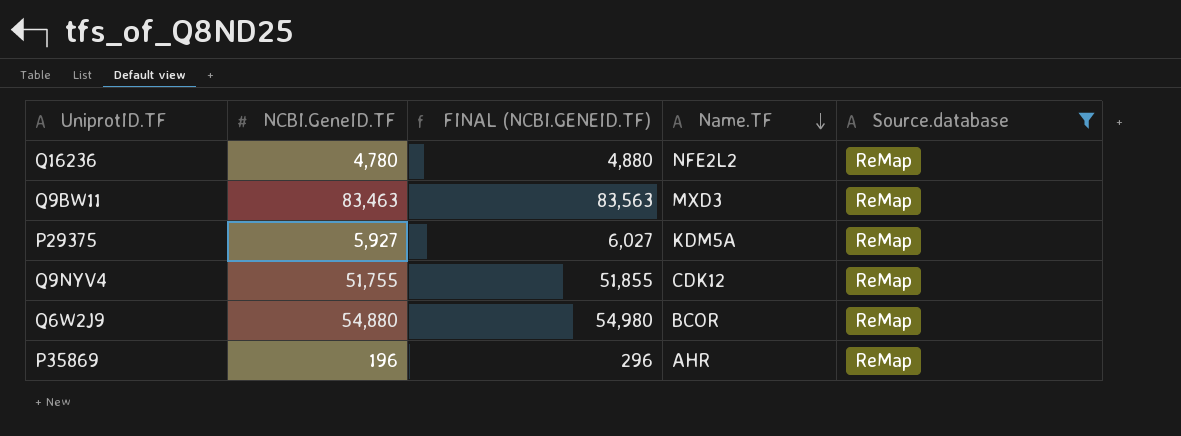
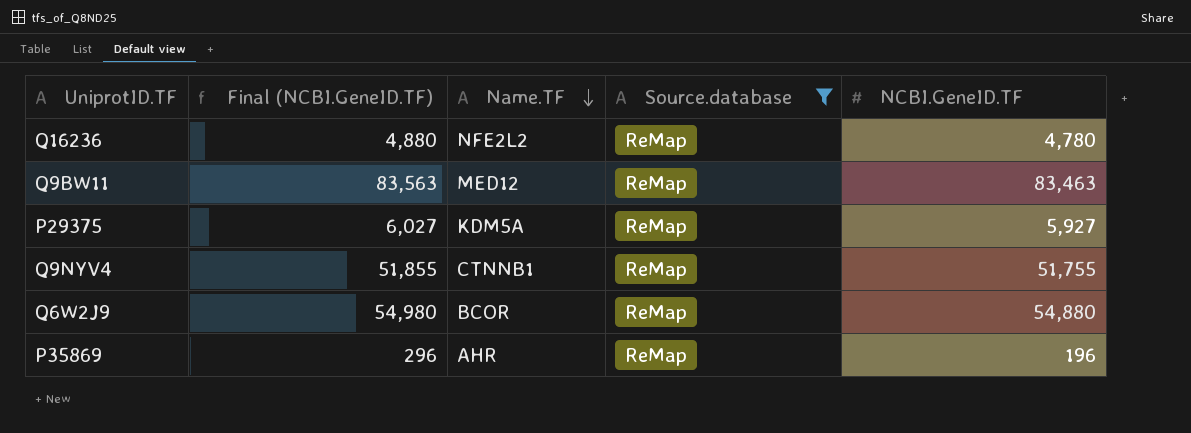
column name: FINAL (NCBI.GENEID.TF) -> Final (NCBI.GeneID.TF)
column NCBI.GeneID.TF | position: 2 -> 5
Q9BW11 | Name.TF: MXD3 -> MED12
Q9NYV4 | Name.TF: CDK12 -> CTNNB1

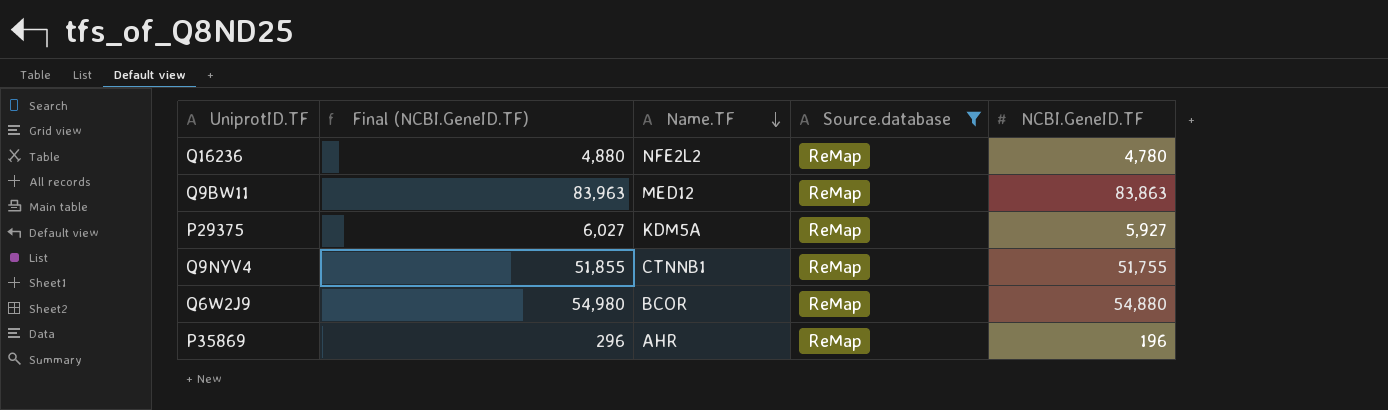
Q9BW11 | Final (NCBI.GeneID.TF): 83,563 -> 83,963
Q9BW11 | NCBI.GeneID.TF: 83,463 -> 83,863

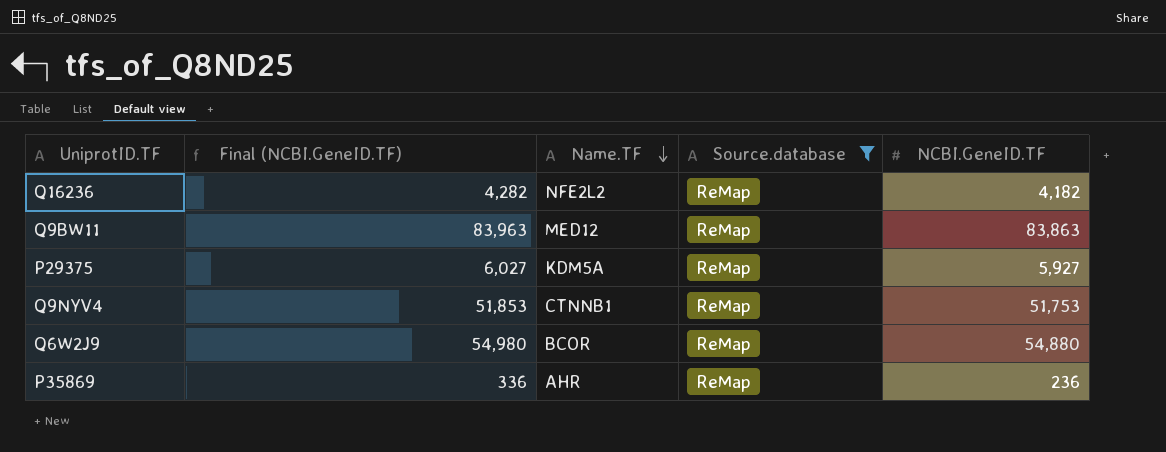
Q16236 | Final (NCBI.GeneID.TF): 4,880 -> 4,282
Q16236 | NCBI.GeneID.TF: 4,780 -> 4,182
Q9NYV4 | Final (NCBI.GeneID.TF): 51,855 -> 51,853
Q9NYV4 | NCBI.GeneID.TF: 51,755 -> 51,753
P35869 | Final (NCBI.GeneID.TF): 296 -> 336
P35869 | NCBI.GeneID.TF: 196 -> 236

